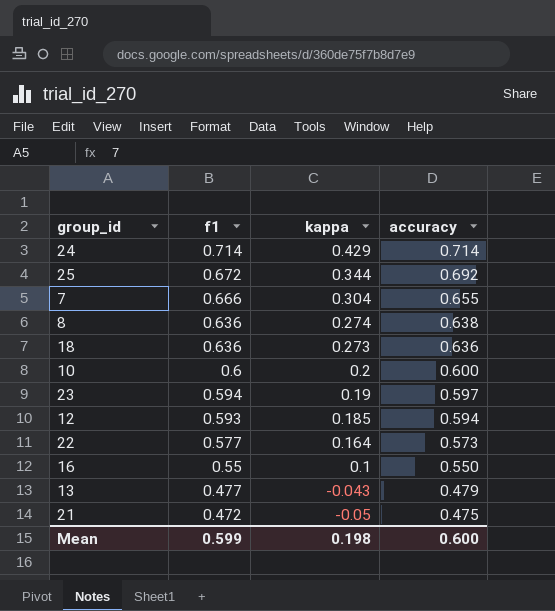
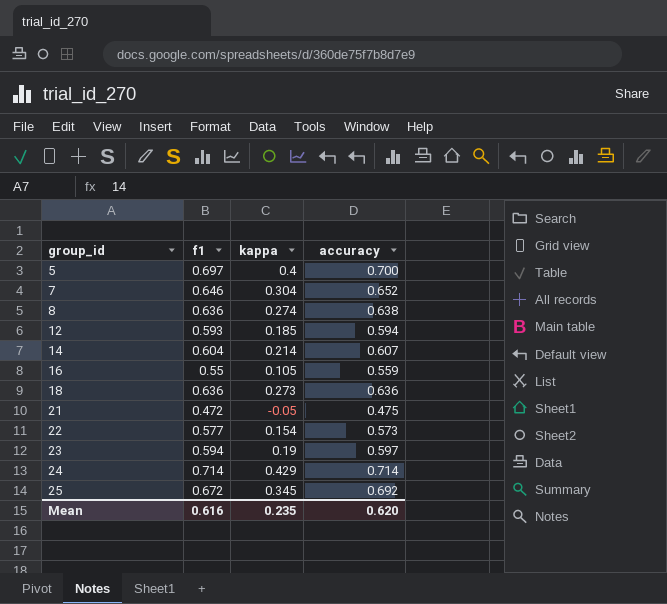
row order: f1 descending -> group_id ascending
row 10: 0.6 | 0.2 | 0.600 -> none
row 13: 0.477 | -0.043 | 0.479 -> none
row 5: none -> 0.697 | 0.4 | 0.700
7 | f1: 0.666 -> 0.646
7 | accuracy: 0.655 -> 0.652
row 14: none -> 0.604 | 0.214 | 0.607
16 | kappa: 0.1 -> 0.105
16 | accuracy: 0.550 -> 0.559
22 | kappa: 0.164 -> 0.154
25 | kappa: 0.344 -> 0.345
Mean | f1: 0.599 -> 0.616
Mean | kappa: 0.198 -> 0.235
Mean | accuracy: 0.600 -> 0.620

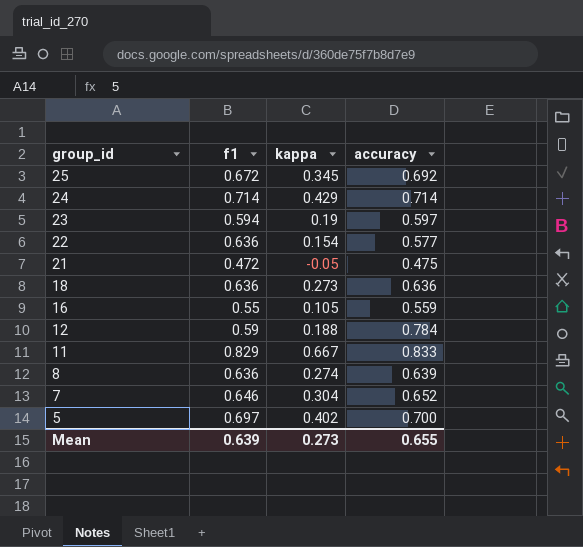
row order: group_id ascending -> group_id descending
row 14: 0.604 | 0.214 | 0.607 -> none
22 | f1: 0.577 -> 0.636
22 | accuracy: 0.573 -> 0.577
12 | f1: 0.593 -> 0.59
12 | kappa: 0.185 -> 0.188
12 | accuracy: 0.594 -> 0.784
row 11: none -> 0.829 | 0.667 | 0.833
8 | accuracy: 0.638 -> 0.639
5 | kappa: 0.4 -> 0.402
Mean | f1: 0.616 -> 0.639
Mean | kappa: 0.235 -> 0.273
Mean | accuracy: 0.620 -> 0.655

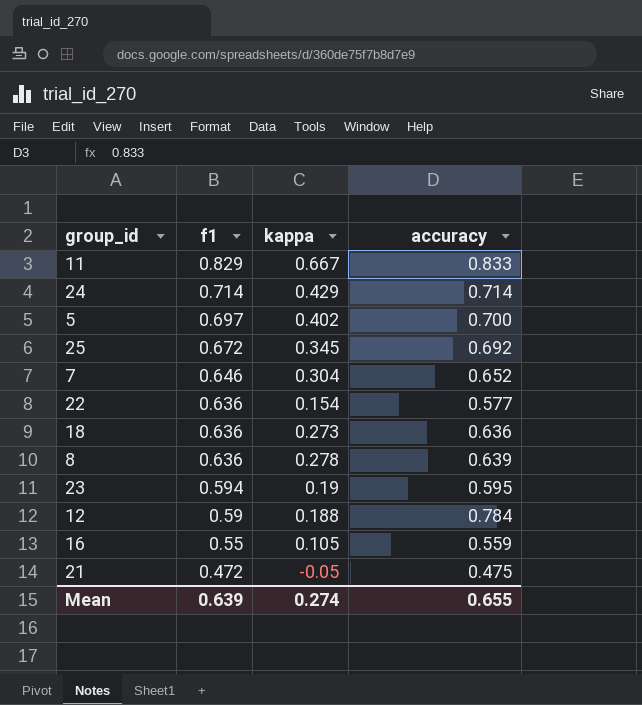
row order: group_id descending -> f1 descending
8 | kappa: 0.274 -> 0.278
23 | accuracy: 0.597 -> 0.595
Mean | kappa: 0.273 -> 0.274

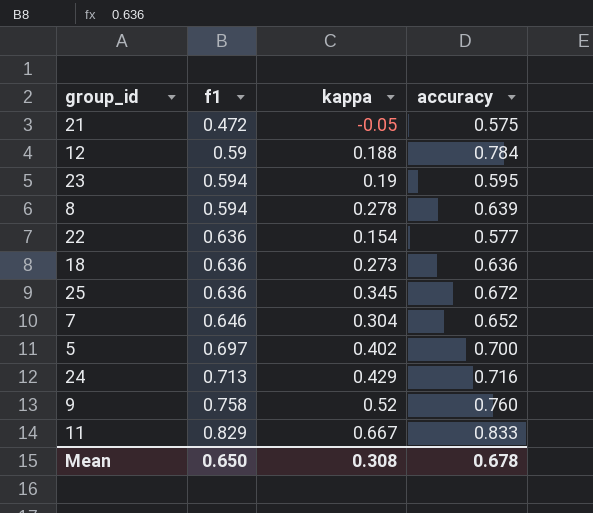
row order: f1 descending -> f1 ascending
row 16: 0.55 | 0.105 | 0.559 -> none
21 | accuracy: 0.475 -> 0.575
8 | f1: 0.636 -> 0.594
25 | f1: 0.672 -> 0.636
25 | accuracy: 0.692 -> 0.672
24 | f1: 0.714 -> 0.713
24 | accuracy: 0.714 -> 0.716
row 9: none -> 0.758 | 0.52 | 0.760
Mean | f1: 0.639 -> 0.650
Mean | kappa: 0.274 -> 0.308
Mean | accuracy: 0.655 -> 0.678

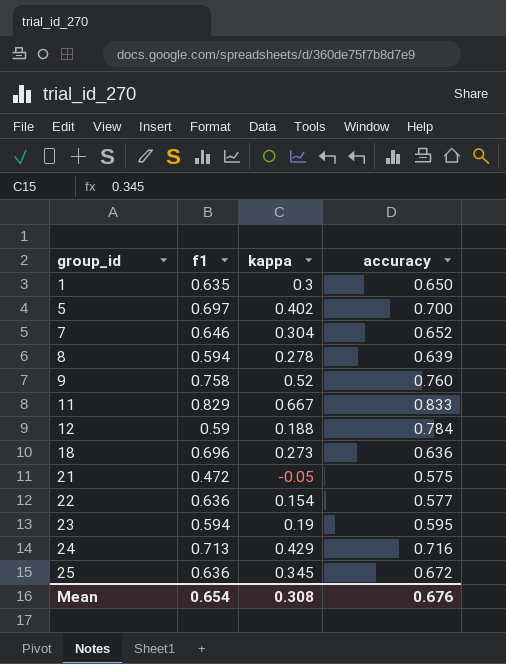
row order: f1 ascending -> group_id ascending
row 1: none -> 0.635 | 0.3 | 0.650
18 | f1: 0.636 -> 0.696
Mean | f1: 0.650 -> 0.654
Mean | accuracy: 0.678 -> 0.676

